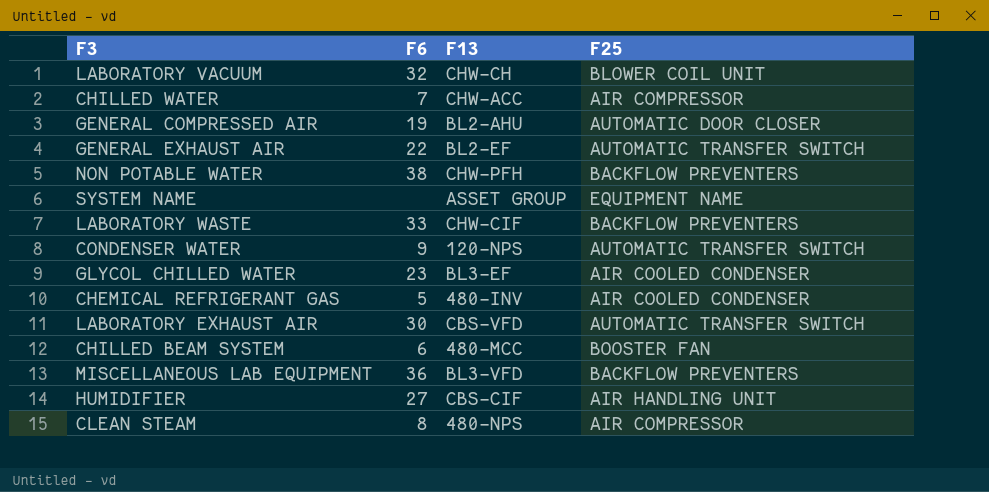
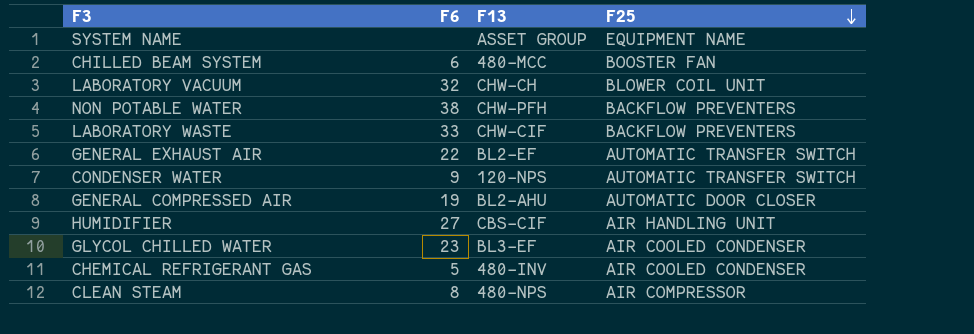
row order: none -> F25 descending
row CHILLED WATER: 7 | CHW-ACC | AIR COMPRESSOR -> none
row LABORATORY EXHAUST AIR: 30 | CBS-VFD | AUTOMATIC TRANSFER SWITCH -> none
row MISCELLANEOUS LAB EQUIPMENT: 36 | BL3-VFD | BACKFLOW PREVENTERS -> none

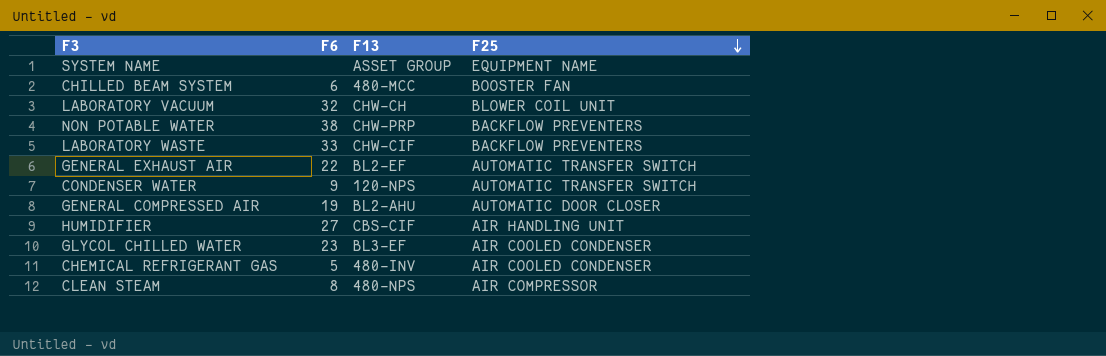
NON POTABLE WATER | F13: CHW-PFH -> CHW-PRP

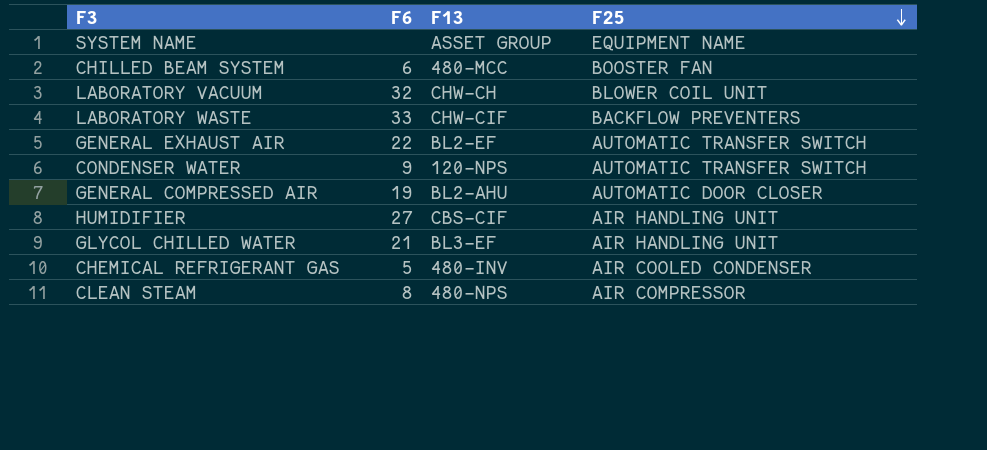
row NON POTABLE WATER: 38 | CHW-PRP | BACKFLOW PREVENTERS -> none
GLYCOL CHILLED WATER | F6: 23 -> 21
GLYCOL CHILLED WATER | F25: AIR COOLED CONDENSER -> AIR HANDLING UNIT

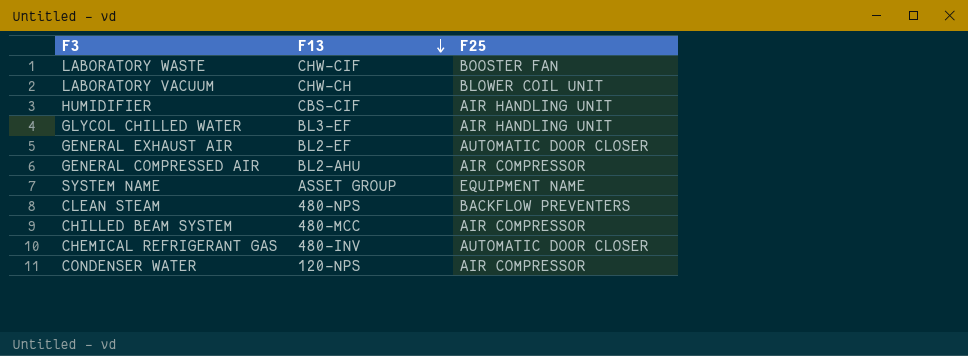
row order: F25 descending -> F13 descending
column F6 | position: 2 -> none
LABORATORY WASTE | F25: BACKFLOW PREVENTERS -> BOOSTER FAN
GENERAL EXHAUST AIR | F25: AUTOMATIC TRANSFER SWITCH -> AUTOMATIC DOOR CLOSER
GENERAL COMPRESSED AIR | F25: AUTOMATIC DOOR CLOSER -> AIR COMPRESSOR
CLEAN STEAM | F25: AIR COMPRESSOR -> BACKFLOW PREVENTERS
CHILLED BEAM SYSTEM | F25: BOOSTER FAN -> AIR COMPRESSOR
CHEMICAL REFRIGERANT GAS | F25: AIR COOLED CONDENSER -> AUTOMATIC DOOR CLOSER
CONDENSER WATER | F25: AUTOMATIC TRANSFER SWITCH -> AIR COMPRESSOR

